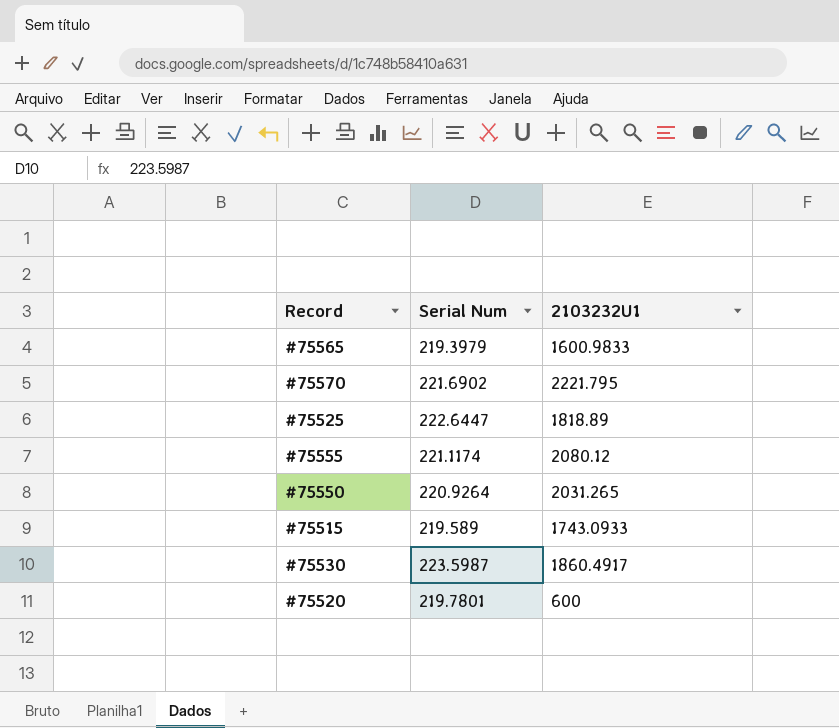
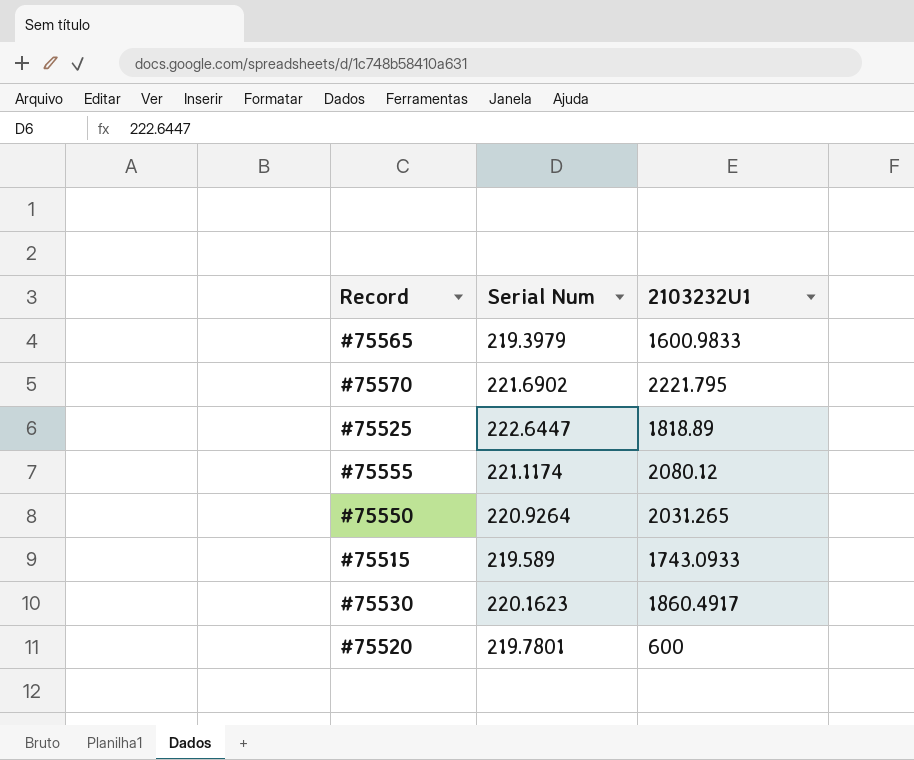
#75530 | Serial Num: 223.5987 -> 220.1623

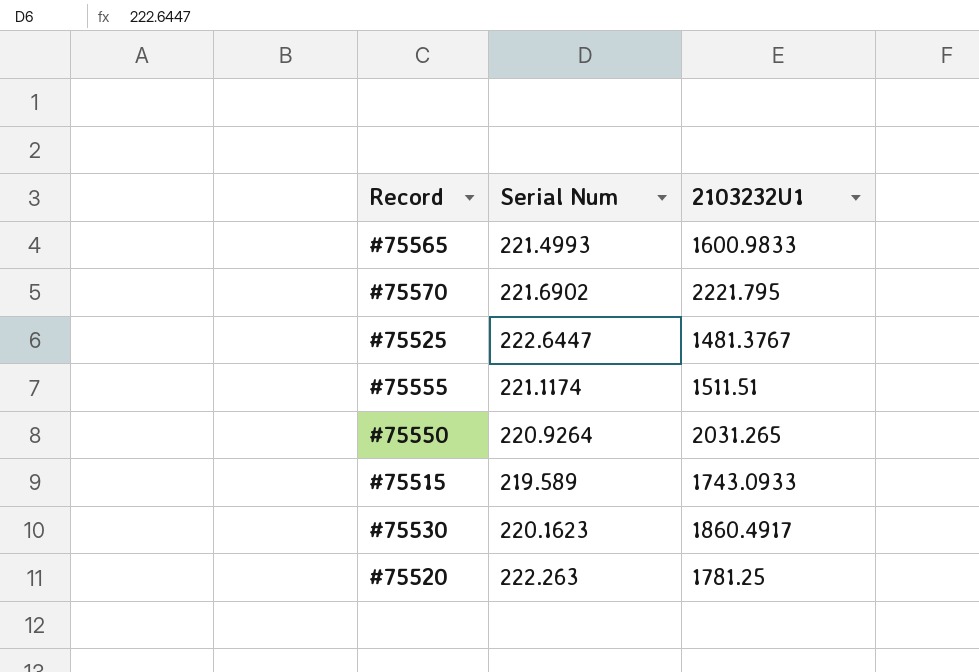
#75565 | Serial Num: 219.3979 -> 221.4993
#75525 | 2103232U1: 1818.89 -> 1481.3767
#75555 | 2103232U1: 2080.12 -> 1511.51
#75520 | Serial Num: 219.7801 -> 222.263
#75520 | 2103232U1: 600 -> 1781.25

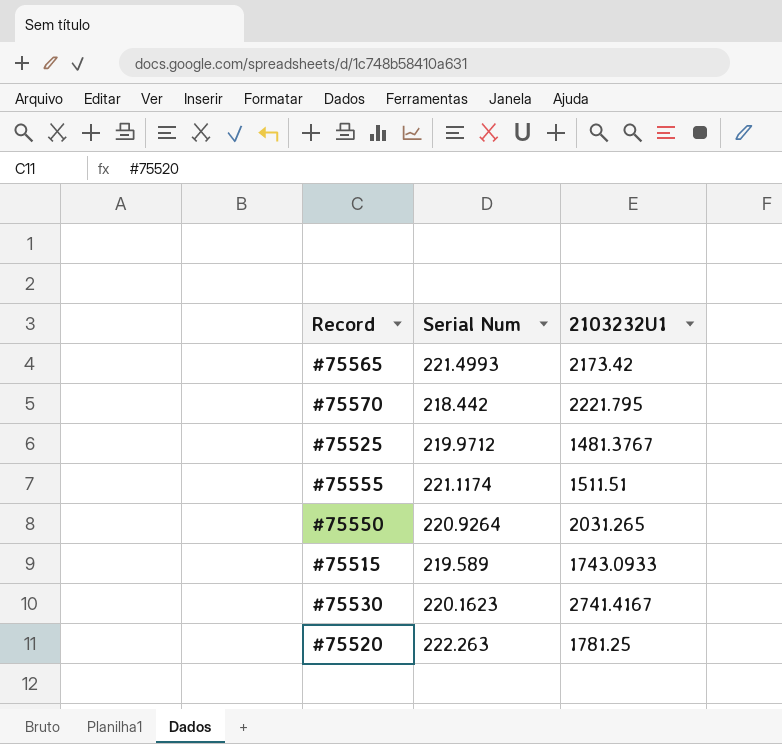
#75565 | 2103232U1: 1600.9833 -> 2173.42
#75570 | Serial Num: 221.6902 -> 218.442
#75525 | Serial Num: 222.6447 -> 219.9712
#75530 | 2103232U1: 1860.4917 -> 2741.4167

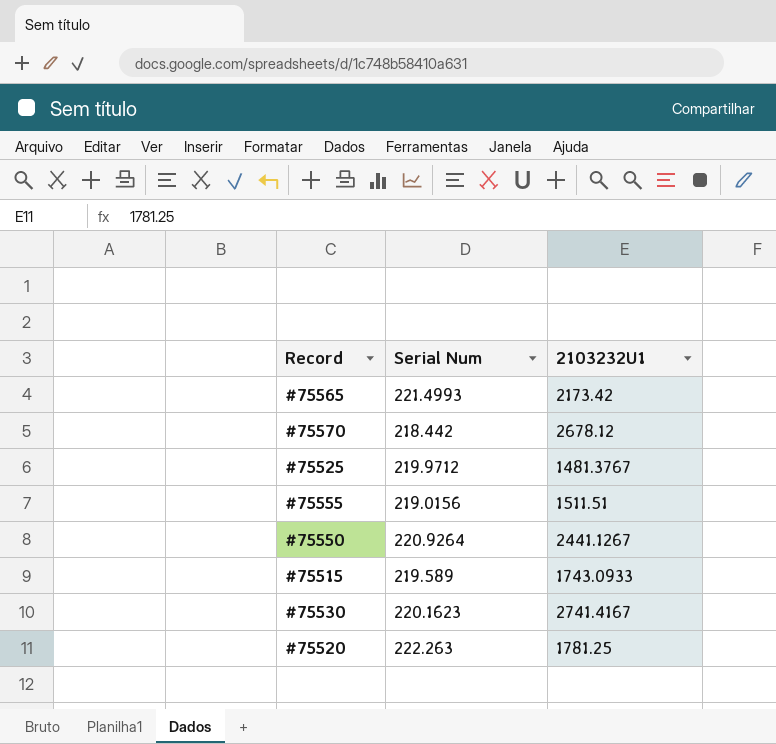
#75570 | 2103232U1: 2221.795 -> 2678.12
#75555 | Serial Num: 221.1174 -> 219.0156
#75550 | 2103232U1: 2031.265 -> 2441.1267

